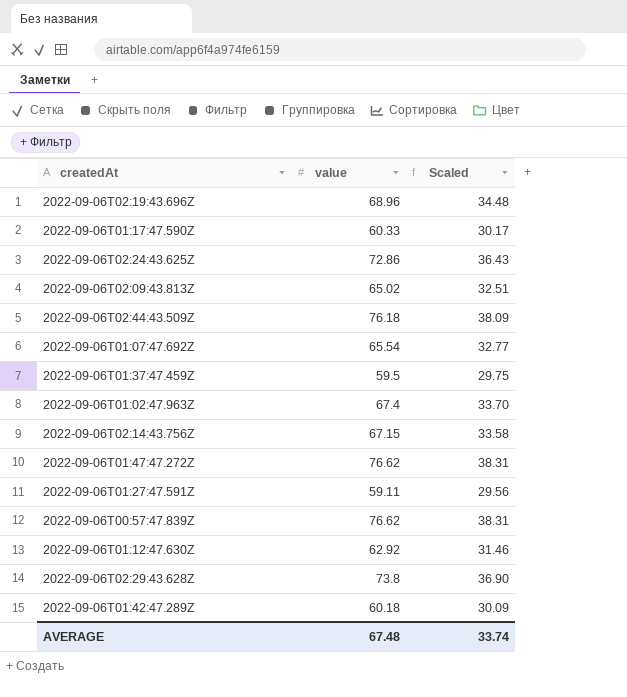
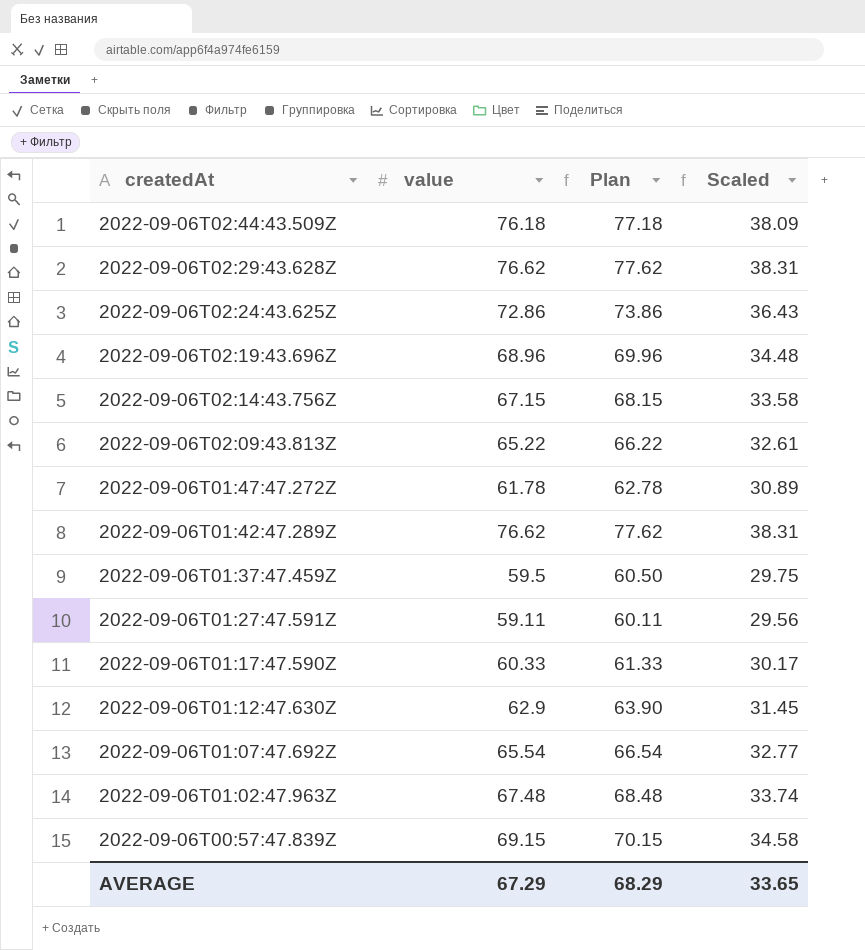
row order: none -> createdAt descending
column Plan | formula: none -> [value] + 1
2022-09-06T02:29:43.628Z | value: 73.8 -> 76.62
2022-09-06T02:29:43.628Z | Scaled: 36.90 -> 38.31
2022-09-06T02:09:43.813Z | value: 65.02 -> 65.22
2022-09-06T02:09:43.813Z | Scaled: 32.51 -> 32.61
2022-09-06T01:47:47.272Z | value: 76.62 -> 61.78
2022-09-06T01:47:47.272Z | Scaled: 38.31 -> 30.89
2022-09-06T01:42:47.289Z | value: 60.18 -> 76.62
2022-09-06T01:42:47.289Z | Scaled: 30.09 -> 38.31
2022-09-06T01:12:47.630Z | value: 62.92 -> 62.9
2022-09-06T01:12:47.630Z | Scaled: 31.46 -> 31.45
2022-09-06T01:02:47.963Z | value: 67.4 -> 67.48
2022-09-06T01:02:47.963Z | Scaled: 33.70 -> 33.74
2022-09-06T00:57:47.839Z | value: 76.62 -> 69.15
2022-09-06T00:57:47.839Z | Scaled: 38.31 -> 34.58
AVERAGE | value: 67.48 -> 67.29
AVERAGE | Scaled: 33.74 -> 33.65

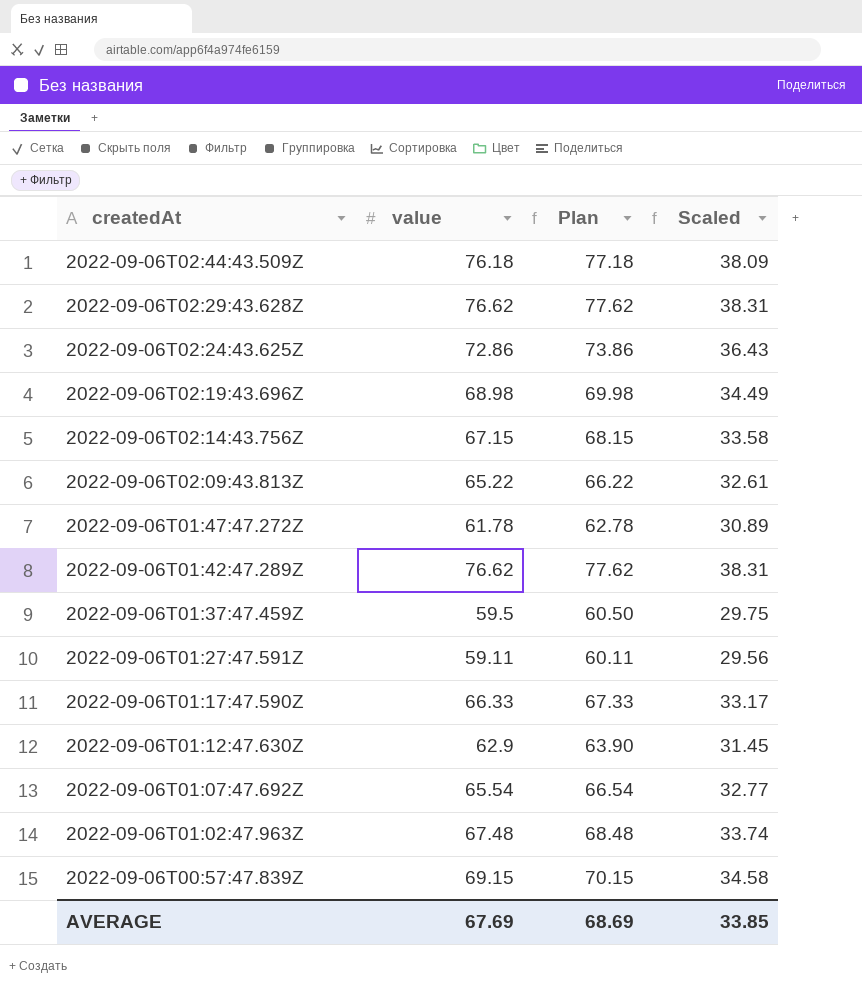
2022-09-06T02:19:43.696Z | value: 68.96 -> 68.98
2022-09-06T02:19:43.696Z | Plan: 69.96 -> 69.98
2022-09-06T02:19:43.696Z | Scaled: 34.48 -> 34.49
2022-09-06T01:17:47.590Z | value: 60.33 -> 66.33
2022-09-06T01:17:47.590Z | Plan: 61.33 -> 67.33
2022-09-06T01:17:47.590Z | Scaled: 30.17 -> 33.17
AVERAGE | value: 67.29 -> 67.69
AVERAGE | Plan: 68.29 -> 68.69
AVERAGE | Scaled: 33.65 -> 33.85

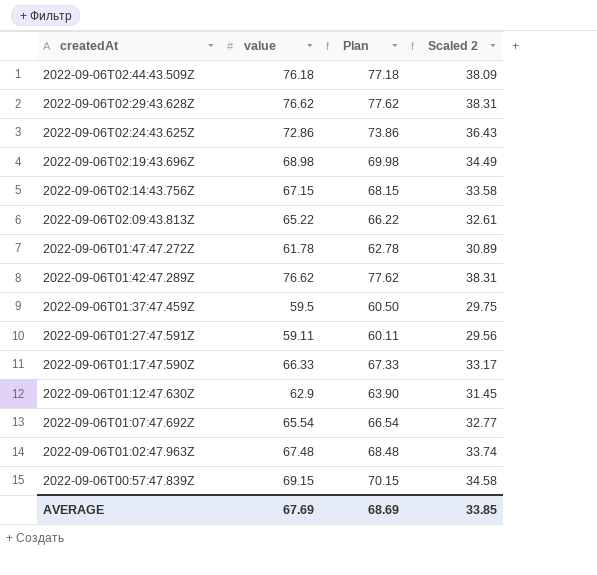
column name: Scaled -> Scaled 2

